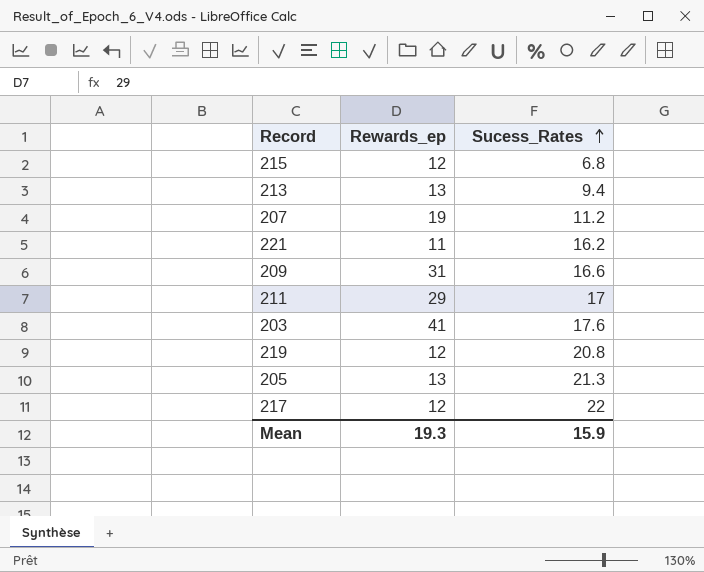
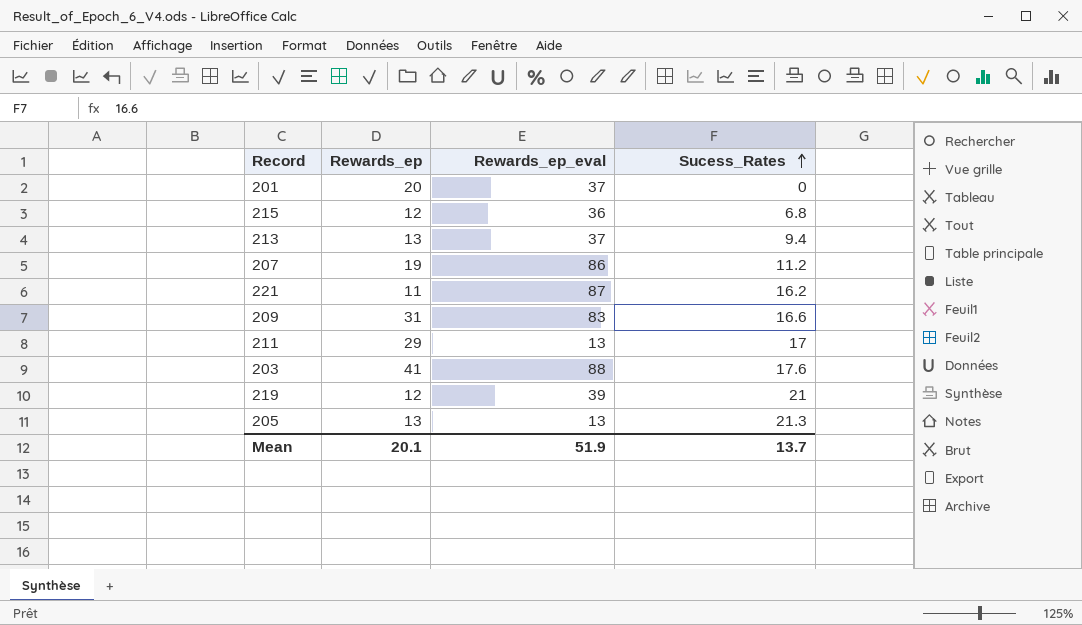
column Rewards_ep_eval | position: none -> 3
row 217: 12 | 22 -> none
row 201: none -> 20 | 37 | 0
219 | Sucess_Rates: 20.8 -> 21
Mean | Rewards_ep: 19.3 -> 20.1
Mean | Sucess_Rates: 15.9 -> 13.7

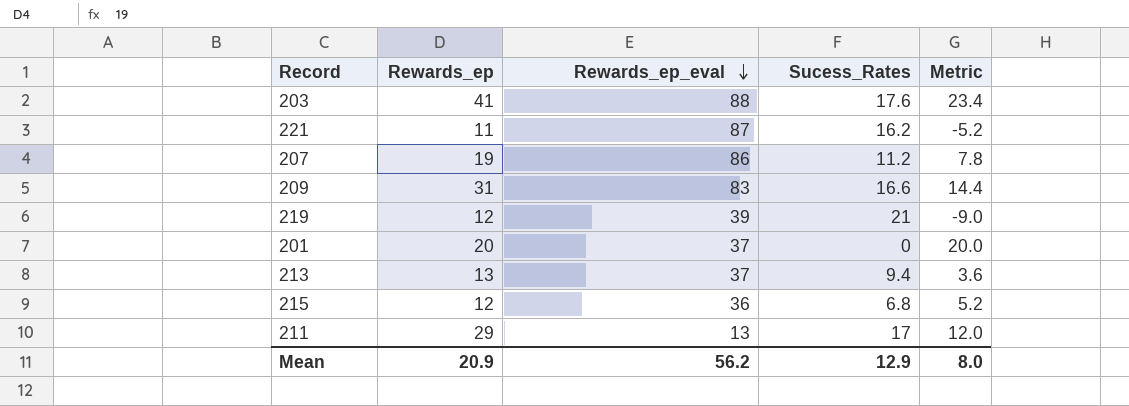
row order: Sucess_Rates ascending -> Rewards_ep_eval descending
column Metric | formula: none -> [Rewards_ep] - [Sucess_Rates]
row 205: 13 | 13 | 21.3 -> none
Mean | Rewards_ep: 20.1 -> 20.9
Mean | Rewards_ep_eval: 51.9 -> 56.2
Mean | Sucess_Rates: 13.7 -> 12.9

